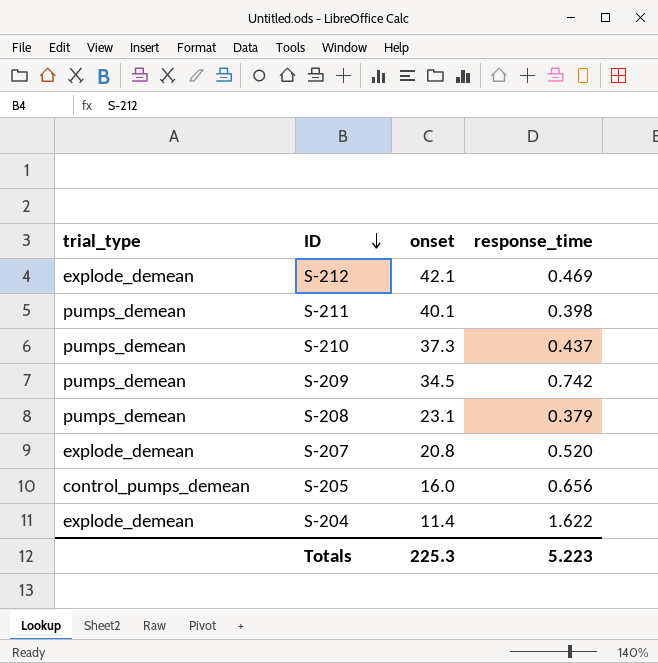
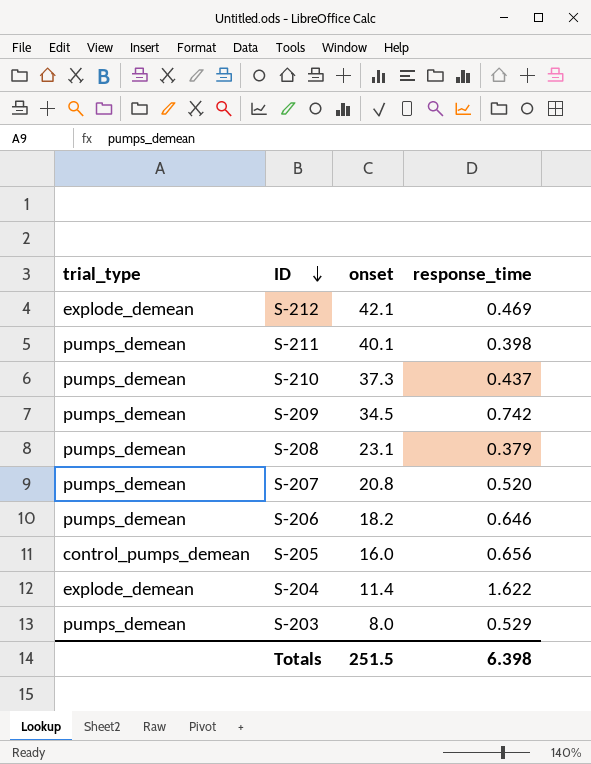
S-207 | trial_type: explode_demean -> pumps_demean
row S-206: none -> pumps_demean | 18.2 | 0.646
row S-203: none -> pumps_demean | 8.0 | 0.529
Totals | onset: 225.3 -> 251.5
Totals | response_time: 5.223 -> 6.398

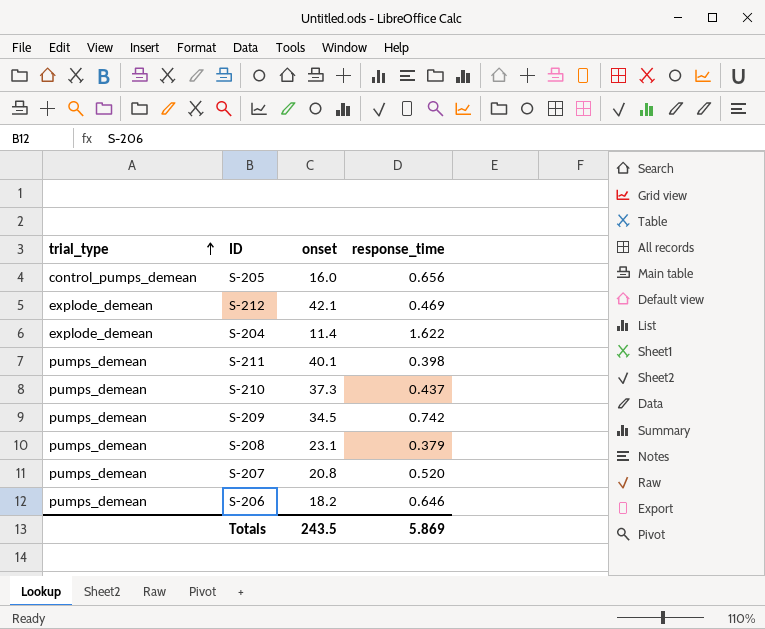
row order: ID descending -> trial_type ascending
row S-203: pumps_demean | 8.0 | 0.529 -> none
Totals | onset: 251.5 -> 243.5
Totals | response_time: 6.398 -> 5.869

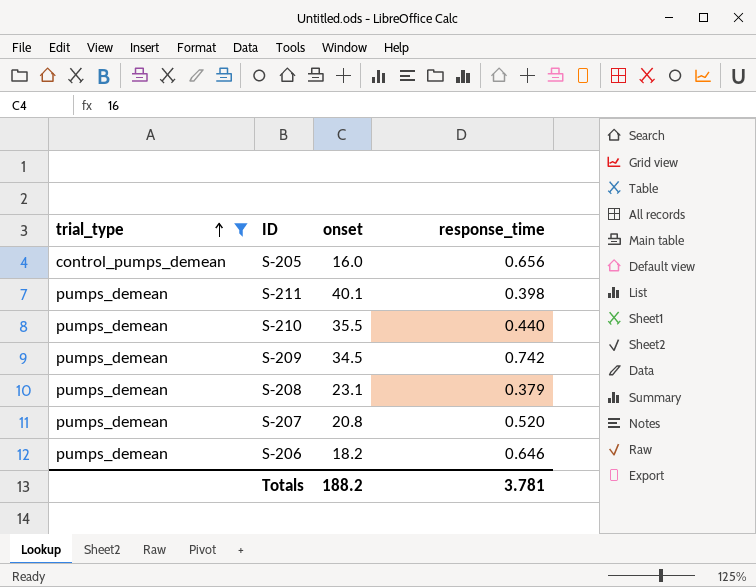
filter: none -> trial_type != explode_demean
S-210 | onset: 37.3 -> 35.5
S-210 | response_time: 0.437 -> 0.440
Totals | onset: 243.5 -> 188.2
Totals | response_time: 5.869 -> 3.781

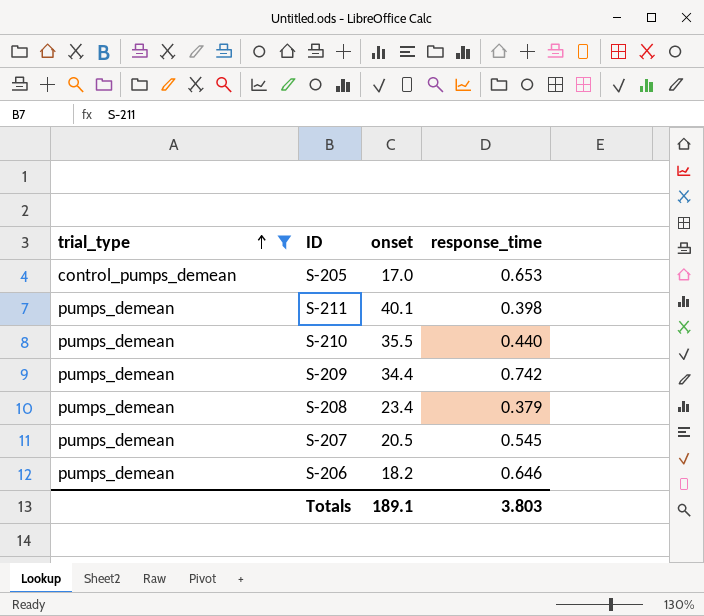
S-205 | onset: 16.0 -> 17.0
S-205 | response_time: 0.656 -> 0.653
S-209 | onset: 34.5 -> 34.4
S-208 | onset: 23.1 -> 23.4
S-207 | onset: 20.8 -> 20.5
S-207 | response_time: 0.520 -> 0.545
Totals | onset: 188.2 -> 189.1
Totals | response_time: 3.781 -> 3.803

